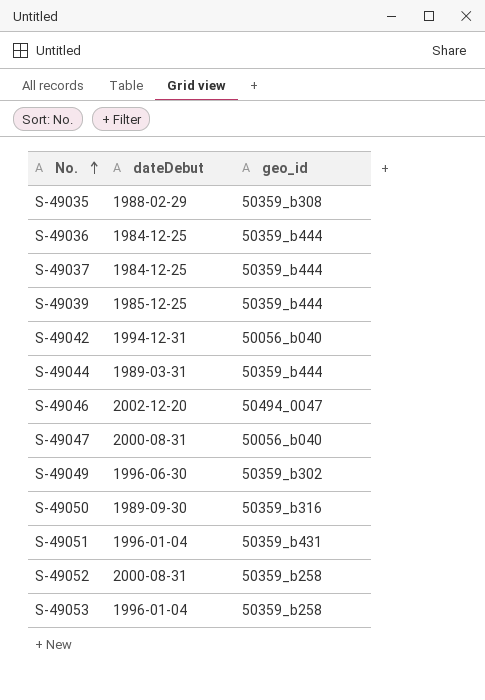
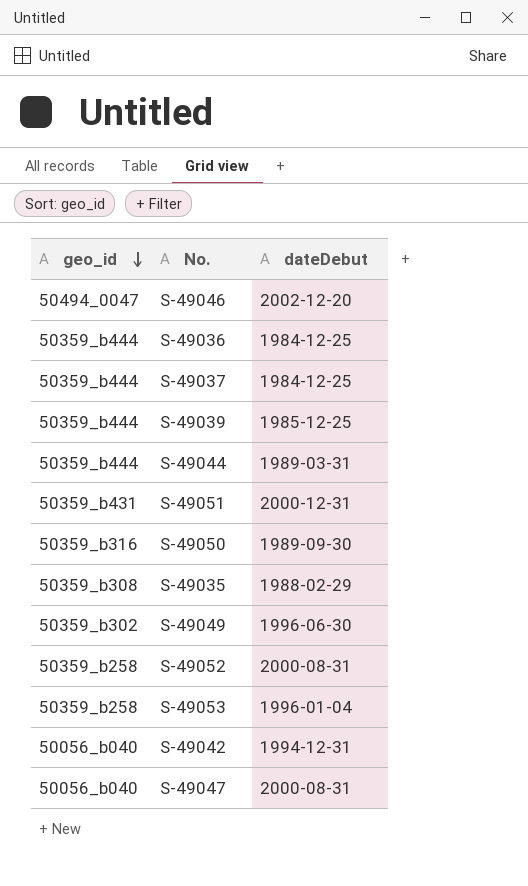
row order: No. ascending -> geo_id descending
column geo_id | position: 3 -> 1
S-49051 | dateDebut: 1996-01-04 -> 2000-12-31

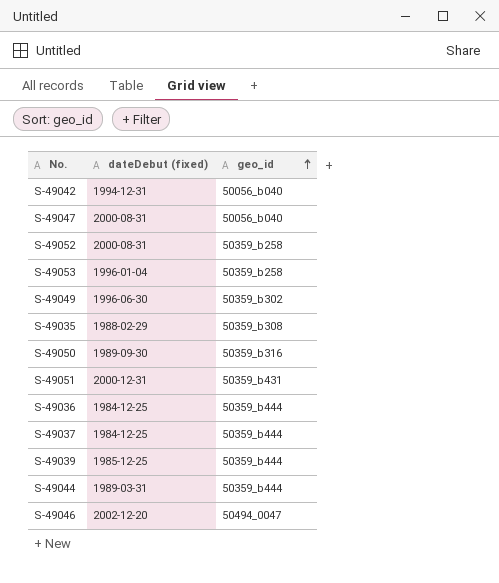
row order: geo_id descending -> geo_id ascending
column name: dateDebut -> dateDebut (fixed)
column geo_id | position: 1 -> 3

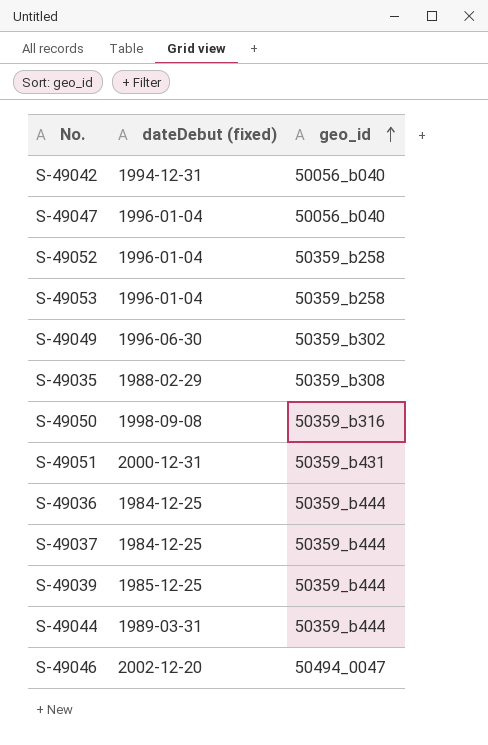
S-49047 | dateDebut (fixed): 2000-08-31 -> 1996-01-04
S-49052 | dateDebut (fixed): 2000-08-31 -> 1996-01-04
S-49050 | dateDebut (fixed): 1989-09-30 -> 1998-09-08

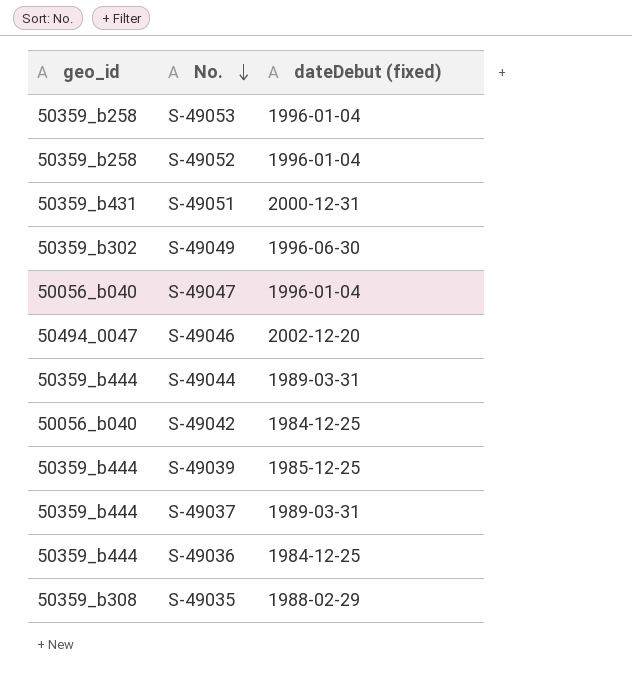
row order: geo_id ascending -> No. descending
column geo_id | position: 3 -> 1
row S-49050: 1998-09-08 | 50359_b316 -> none
S-49042 | dateDebut (fixed): 1994-12-31 -> 1984-12-25
S-49037 | dateDebut (fixed): 1984-12-25 -> 1989-03-31

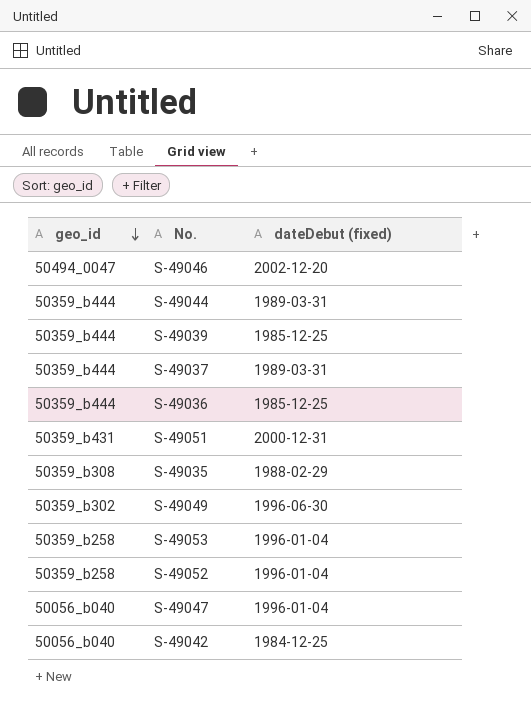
row order: No. descending -> geo_id descending
S-49036 | dateDebut (fixed): 1984-12-25 -> 1985-12-25

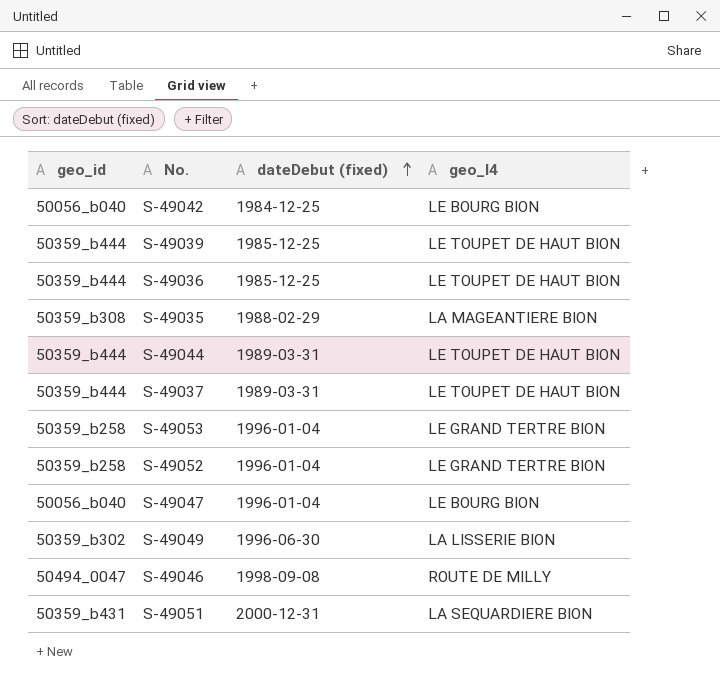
row order: geo_id descending -> dateDebut (fixed) ascending
column geo_l4 | position: none -> 4
S-49046 | dateDebut (fixed): 2002-12-20 -> 1998-09-08

